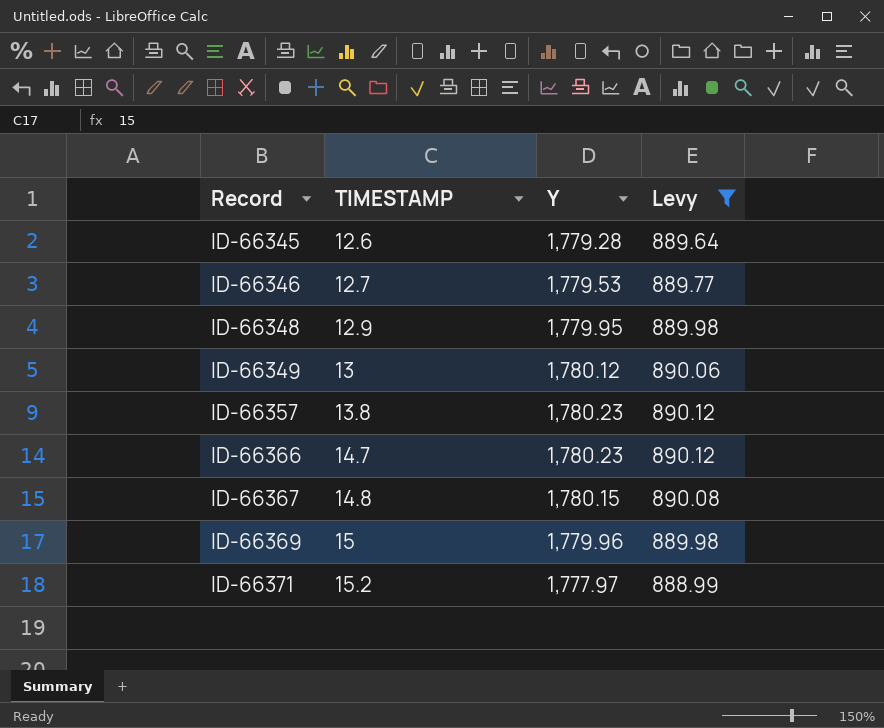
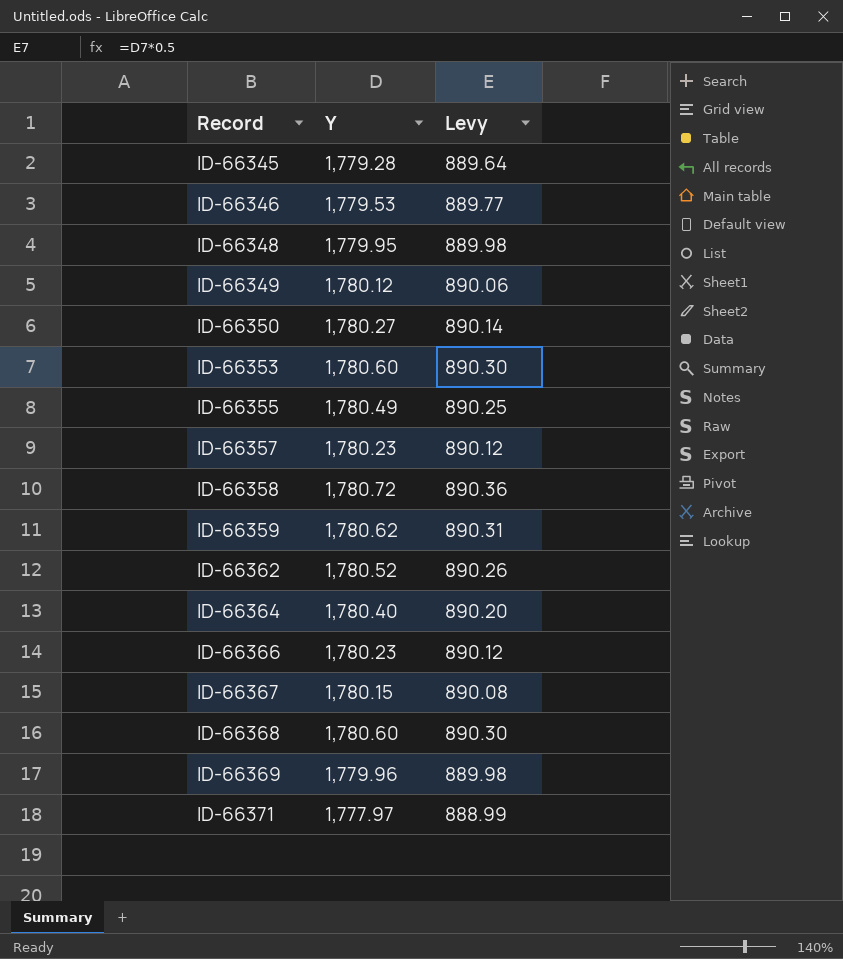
filter: Levy <= 890.12 -> none
column TIMESTAMP | position: 2 -> none

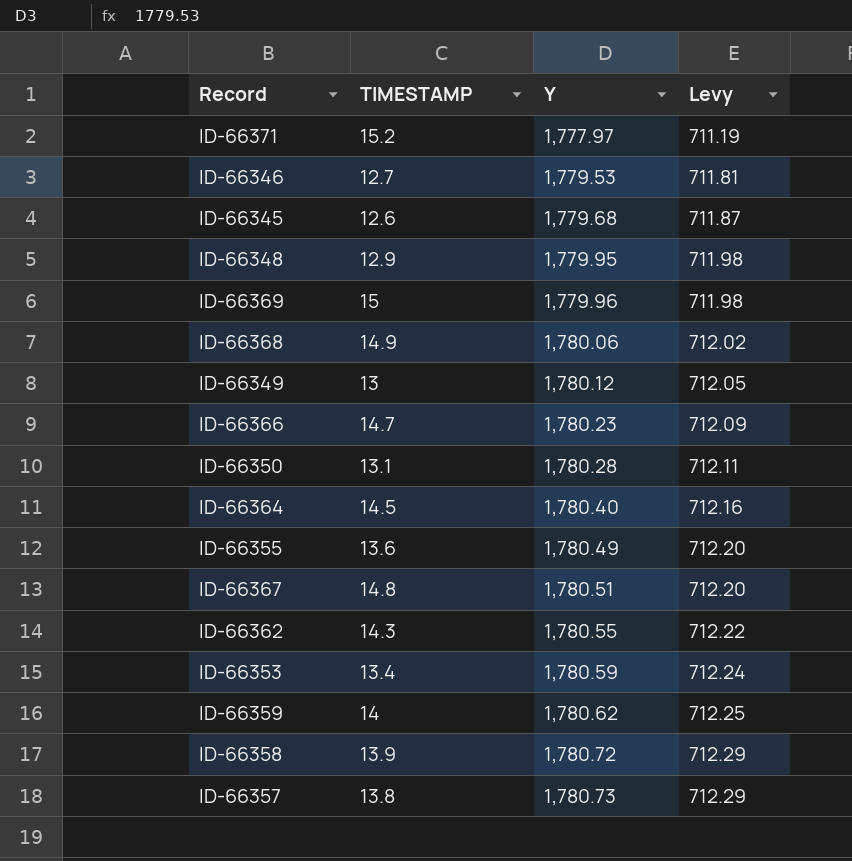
row order: Record ascending -> Y ascending
column TIMESTAMP | position: none -> 2
column Levy | formula: [Y] * 0.5 -> [Y] * 0.4
ID-66345 | Y: 1,779.28 -> 1,779.68
ID-66368 | Y: 1,780.60 -> 1,780.06
ID-66350 | Y: 1,780.27 -> 1,780.28
ID-66367 | Y: 1,780.15 -> 1,780.51
ID-66362 | Y: 1,780.52 -> 1,780.55
ID-66353 | Y: 1,780.60 -> 1,780.59
ID-66357 | Y: 1,780.23 -> 1,780.73

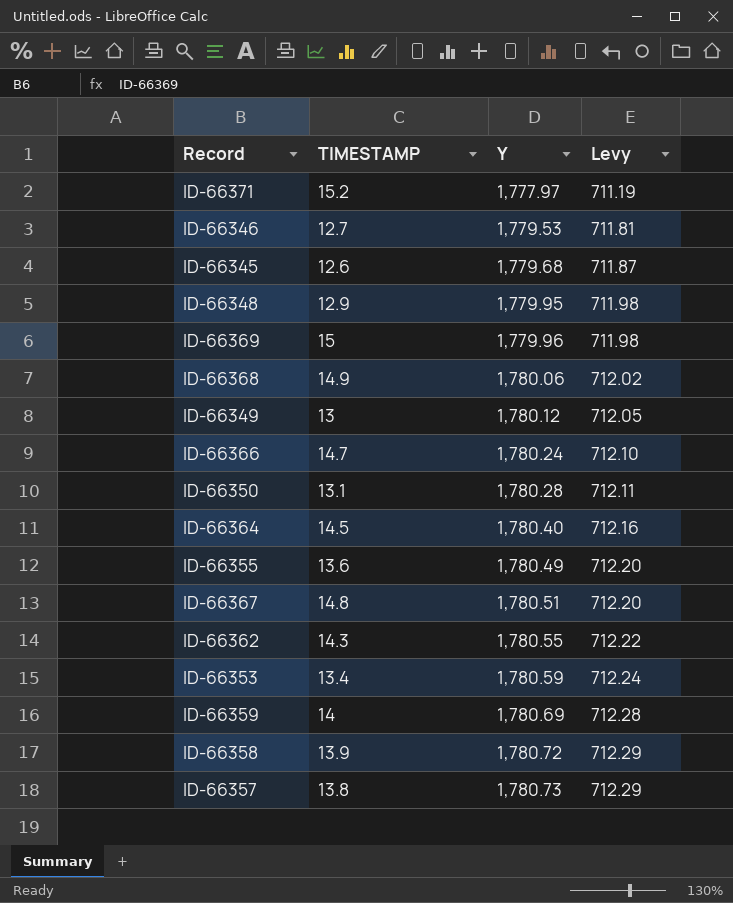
ID-66366 | Y: 1,780.23 -> 1,780.24
ID-66366 | Levy: 712.09 -> 712.10
ID-66359 | Y: 1,780.62 -> 1,780.69
ID-66359 | Levy: 712.25 -> 712.28

